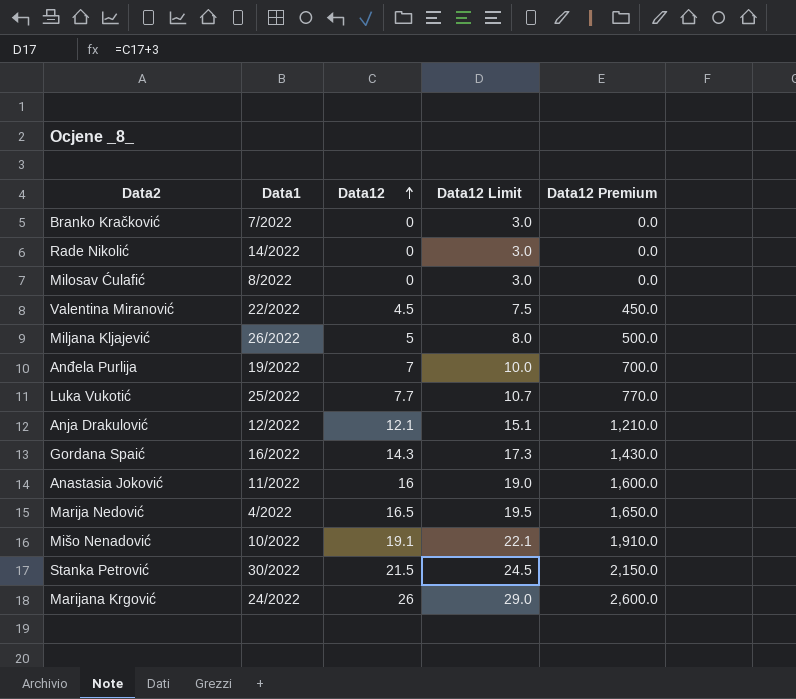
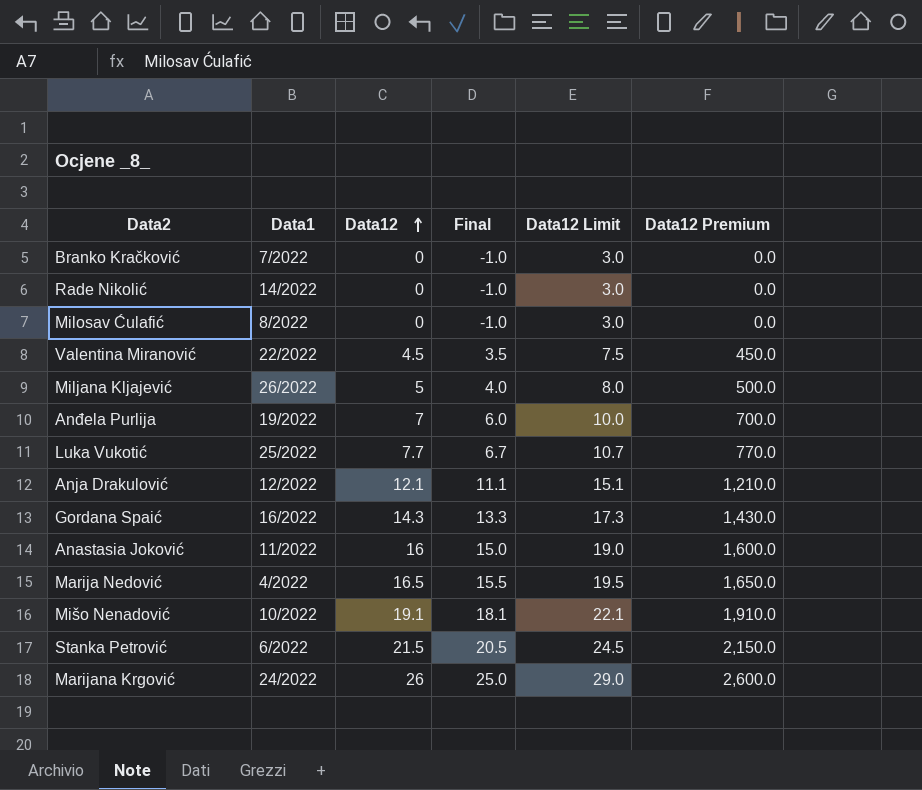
column Final | formula: none -> [Data12] - 1
Stanka Petrović | Data1: 30/2022 -> 6/2022

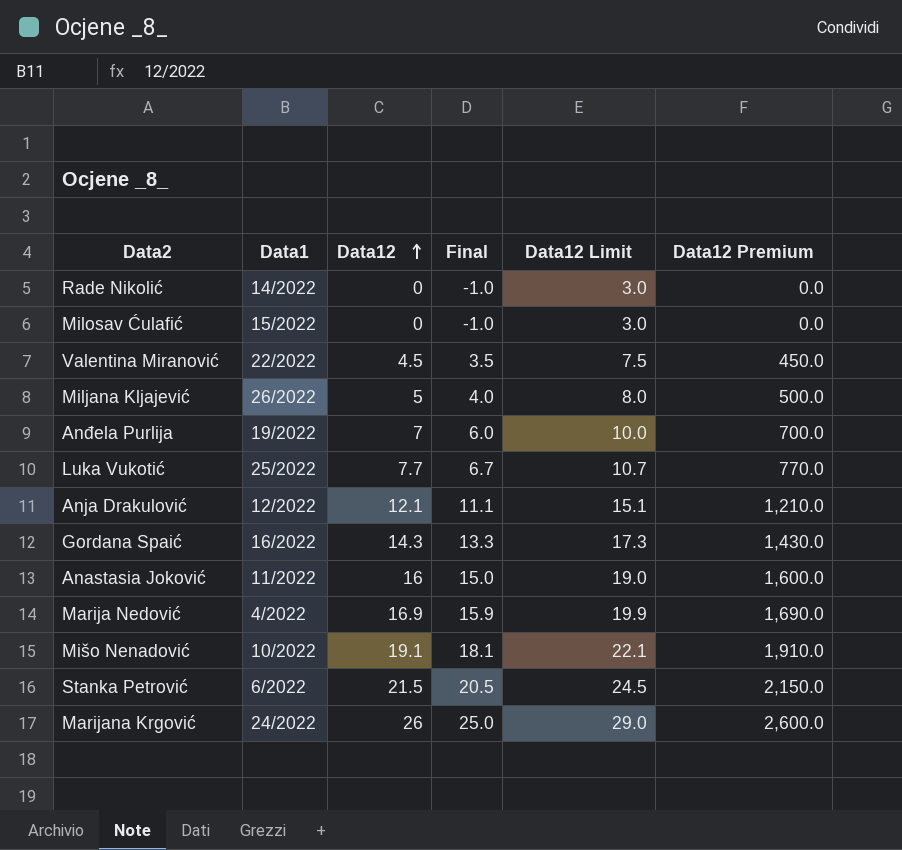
row Branko Kračković: 7/2022 | 0 | -1.0 | 3.0 | 0.0 -> none
Milosav Ćulafić | Data1: 8/2022 -> 15/2022
Marija Nedović | Data12: 16.5 -> 16.9
Marija Nedović | Final: 15.5 -> 15.9
Marija Nedović | Data12 Limit: 19.5 -> 19.9
Marija Nedović | Data12 Premium: 1,650.0 -> 1,690.0

